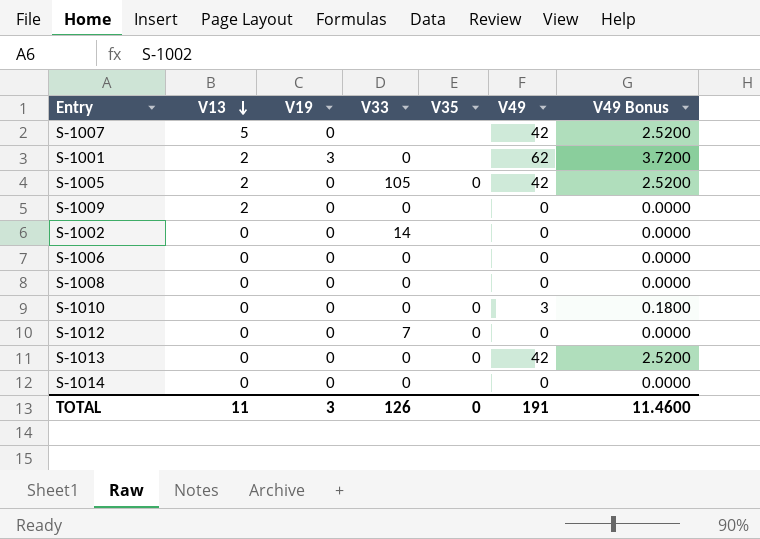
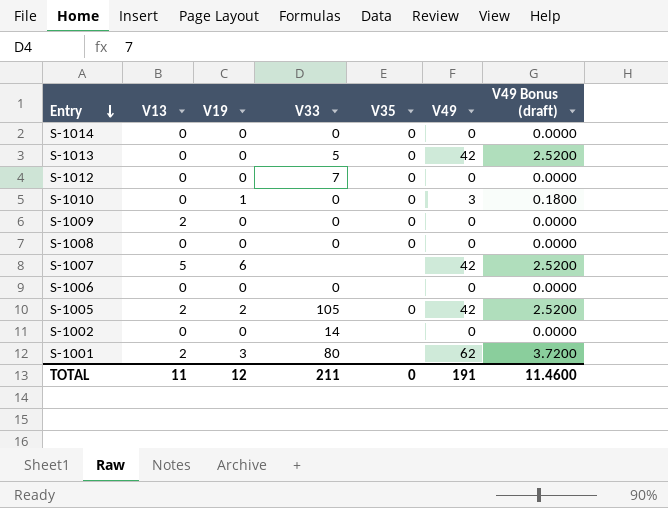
row order: V13 descending -> Entry descending
column name: V49 Bonus -> V49 Bonus (draft)
S-1014 | V35: none -> 0
S-1013 | V33: 0 -> 5
S-1010 | V19: 0 -> 1
S-1009 | V35: none -> 0
S-1008 | V35: none -> 0
S-1007 | V19: 0 -> 6
S-1005 | V19: 0 -> 2
S-1001 | V33: 0 -> 80
TOTAL | V19: 3 -> 12
TOTAL | V33: 126 -> 211

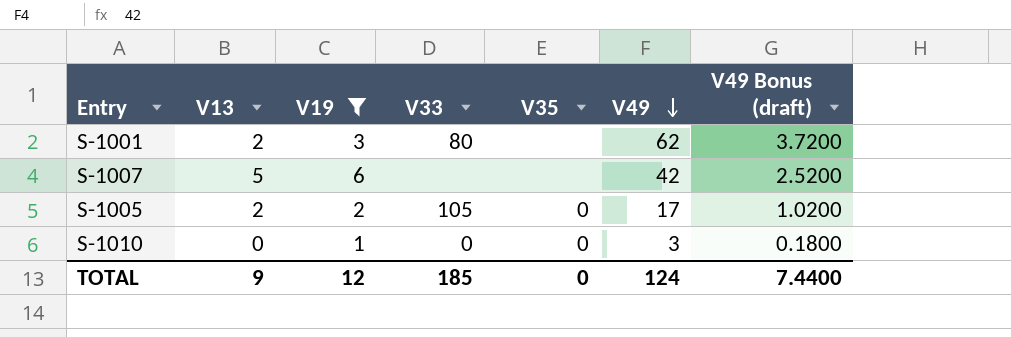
filter: none -> V19 != 0
row order: Entry descending -> V49 descending
S-1005 | V49: 42 -> 17
S-1005 | V49 Bonus (draft): 2.5200 -> 1.0200
TOTAL | V13: 11 -> 9
TOTAL | V33: 211 -> 185
TOTAL | V49: 191 -> 124
TOTAL | V49 Bonus (draft): 11.4600 -> 7.4400

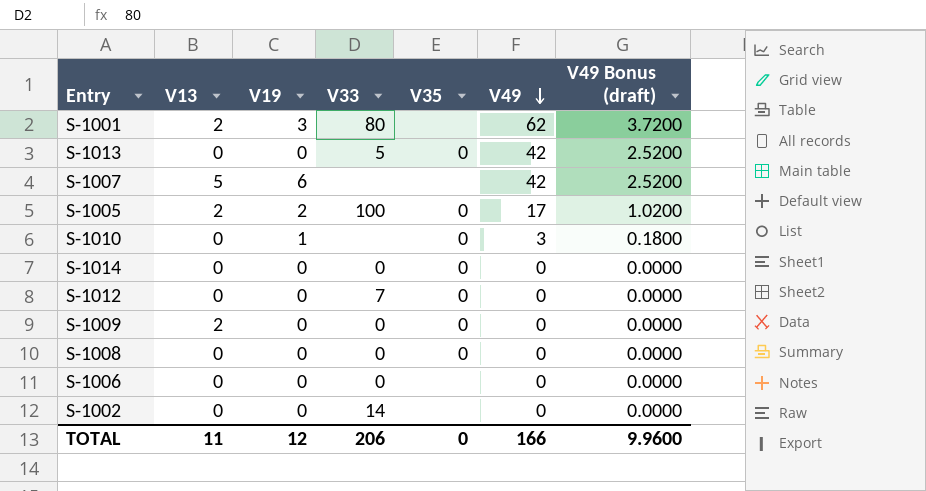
filter: V19 != 0 -> none
S-1005 | V33: 105 -> 100
S-1010 | V33: 0 -> none
TOTAL | V13: 9 -> 11
TOTAL | V33: 185 -> 206
TOTAL | V49: 124 -> 166
TOTAL | V49 Bonus (draft): 7.4400 -> 9.9600

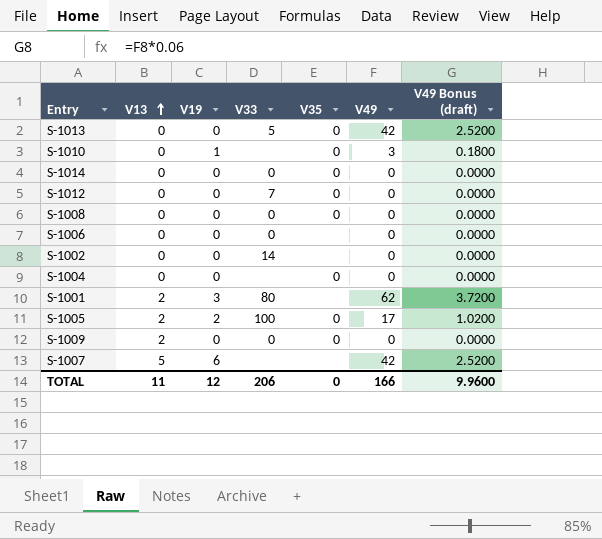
row order: V49 descending -> V13 ascending
row S-1004: none -> 0 | 0 | none | 0 | 0 | 0.0000

